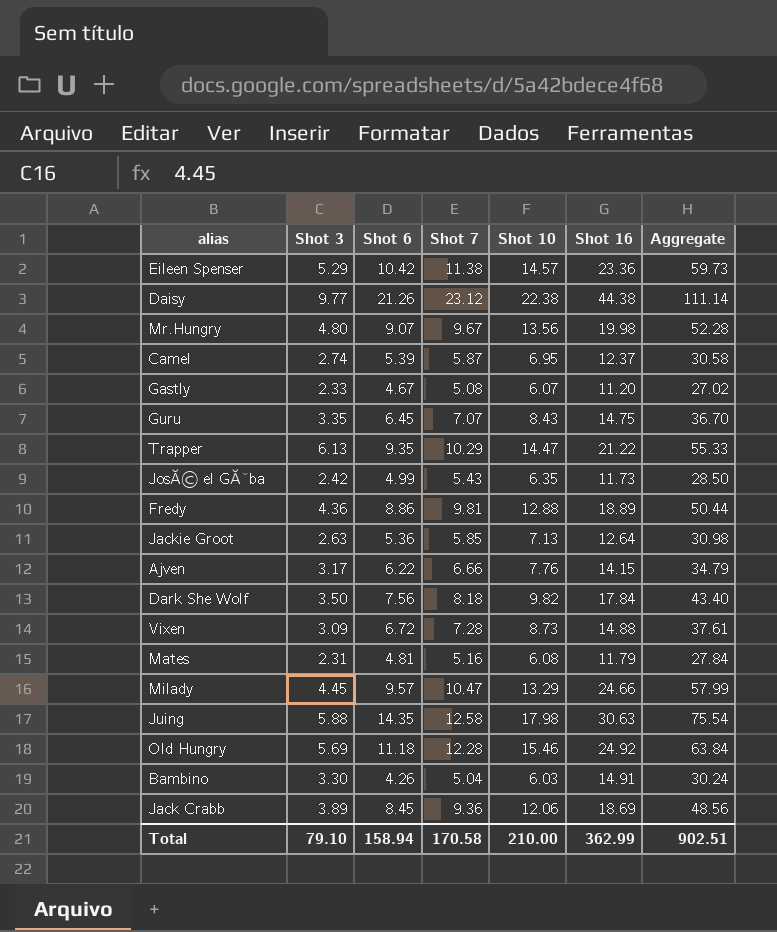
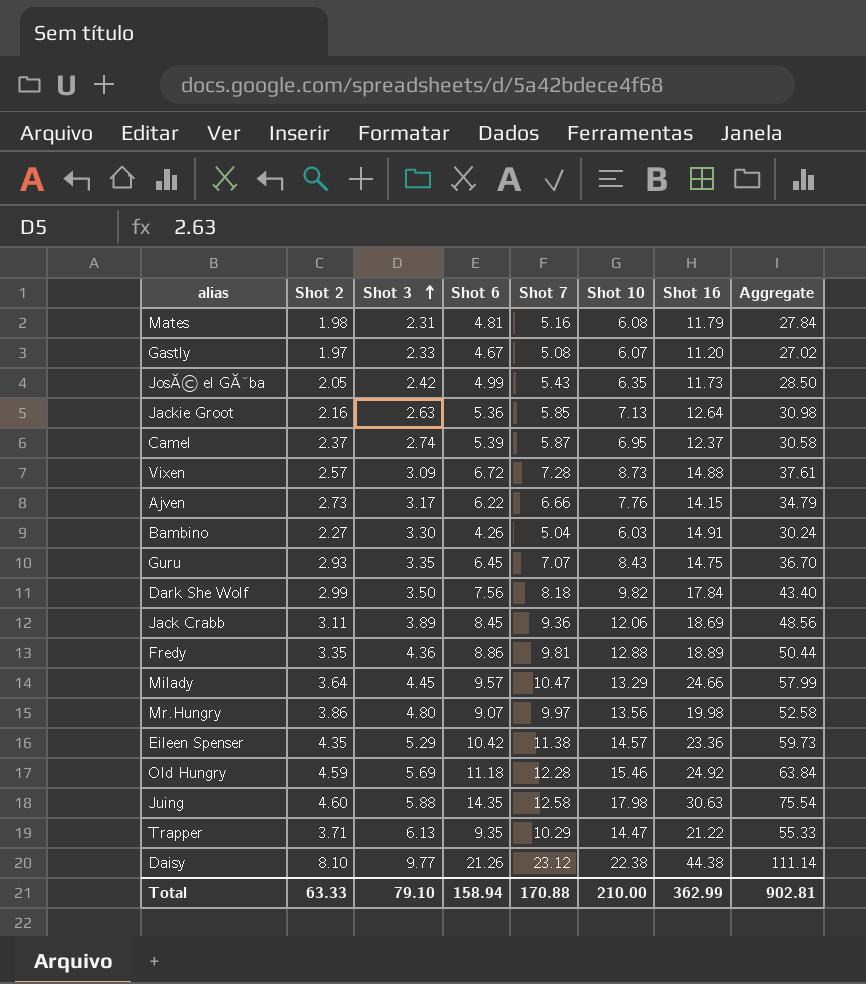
row order: none -> Shot 3 ascending
column Shot 2 | position: none -> 2
Mr.Hungry | Shot 7: 9.67 -> 9.97
Mr.Hungry | Aggregate: 52.28 -> 52.58
Total | Shot 7: 170.58 -> 170.88
Total | Aggregate: 902.51 -> 902.81

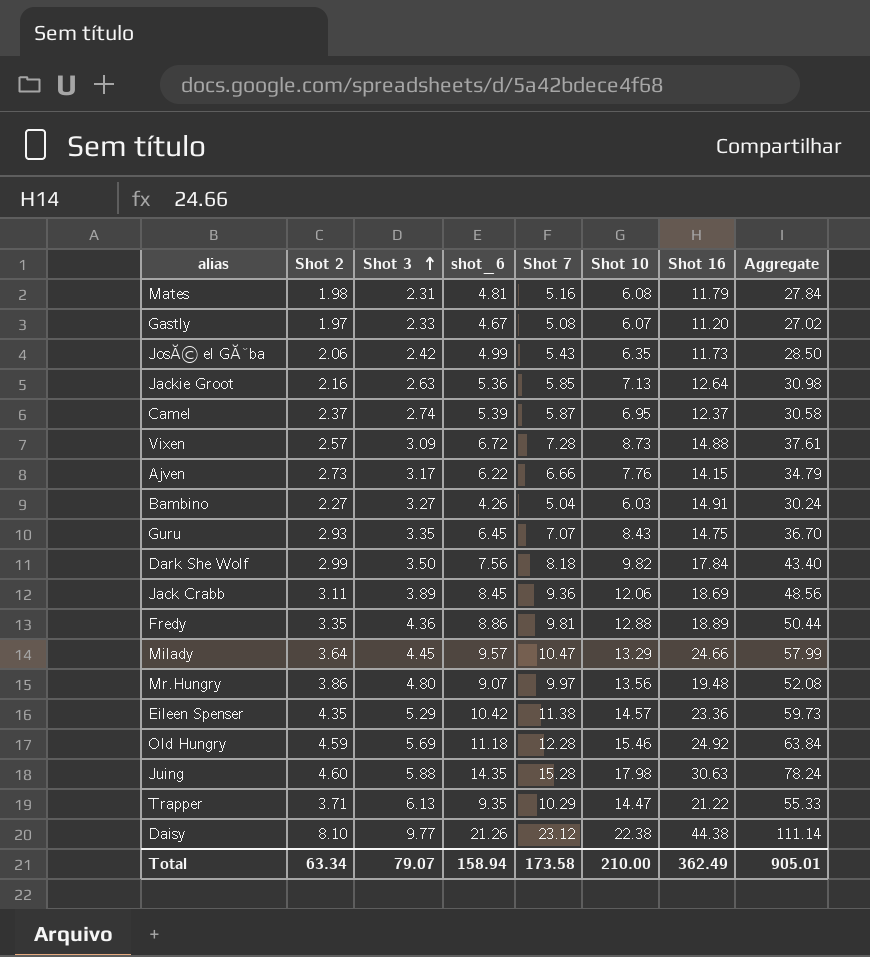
column name: Shot 6 -> shot_6
JosĂ© el GĂˇba | Shot 2: 2.05 -> 2.06
Bambino | Shot 3: 3.30 -> 3.27
Mr.Hungry | Shot 16: 19.98 -> 19.48
Mr.Hungry | Aggregate: 52.58 -> 52.08
Juing | Shot 7: 12.58 -> 15.28
Juing | Aggregate: 75.54 -> 78.24
Total | Shot 2: 63.33 -> 63.34
Total | Shot 3: 79.10 -> 79.07
Total | Shot 7: 170.88 -> 173.58
Total | Shot 16: 362.99 -> 362.49
Total | Aggregate: 902.81 -> 905.01

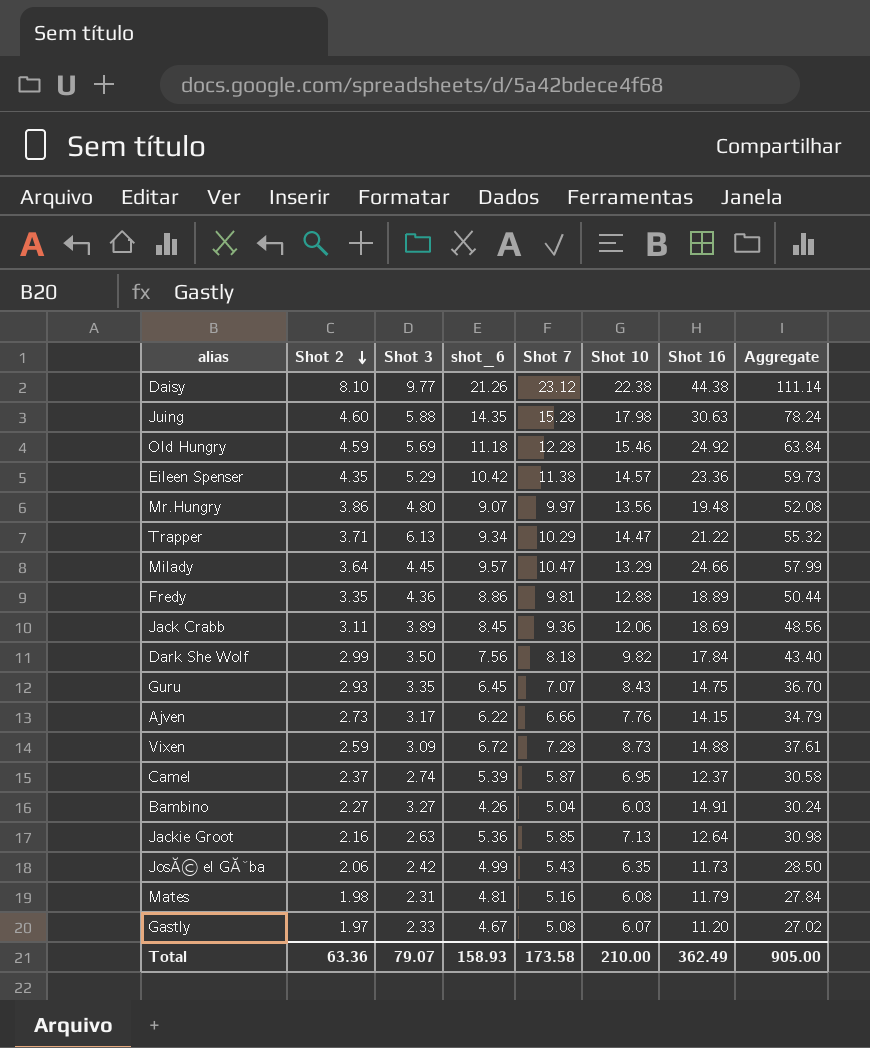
row order: Shot 3 ascending -> Shot 2 descending
Trapper | shot_6: 9.35 -> 9.34
Trapper | Aggregate: 55.33 -> 55.32
Vixen | Shot 2: 2.57 -> 2.59
Total | Shot 2: 63.34 -> 63.36
Total | shot_6: 158.94 -> 158.93
Total | Aggregate: 905.01 -> 905.00

